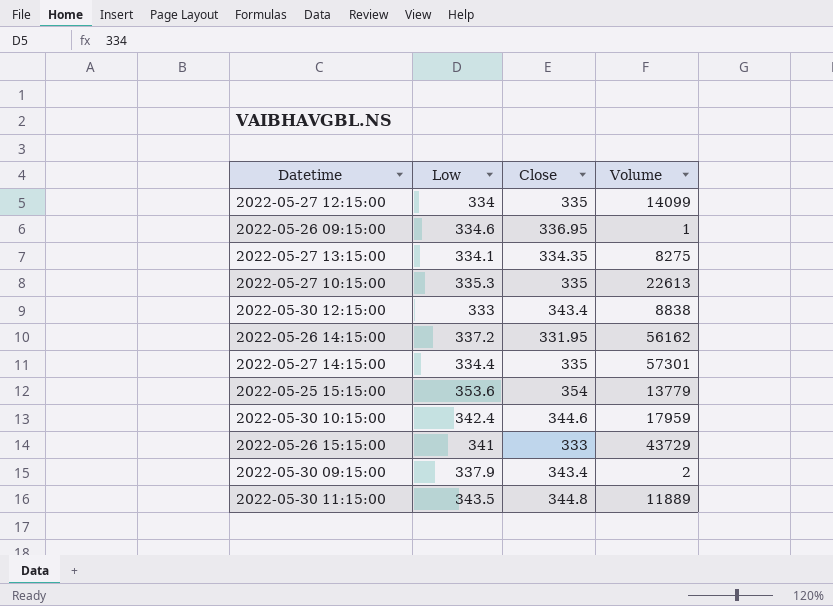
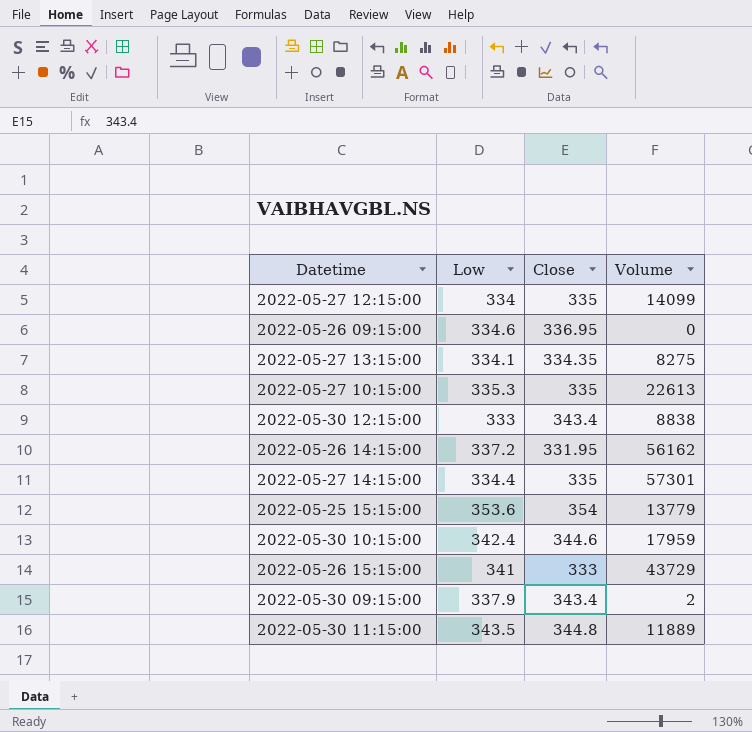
2022-05-26 09:15:00 | Volume: 1 -> 0

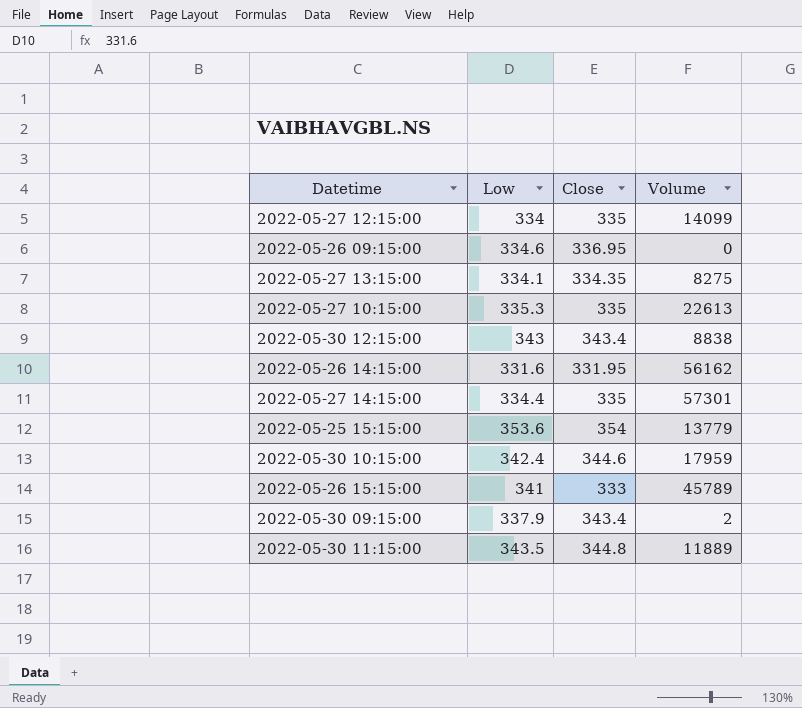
2022-05-30 12:15:00 | Low: 333 -> 343
2022-05-26 14:15:00 | Low: 337.2 -> 331.6
2022-05-26 15:15:00 | Volume: 43729 -> 45789

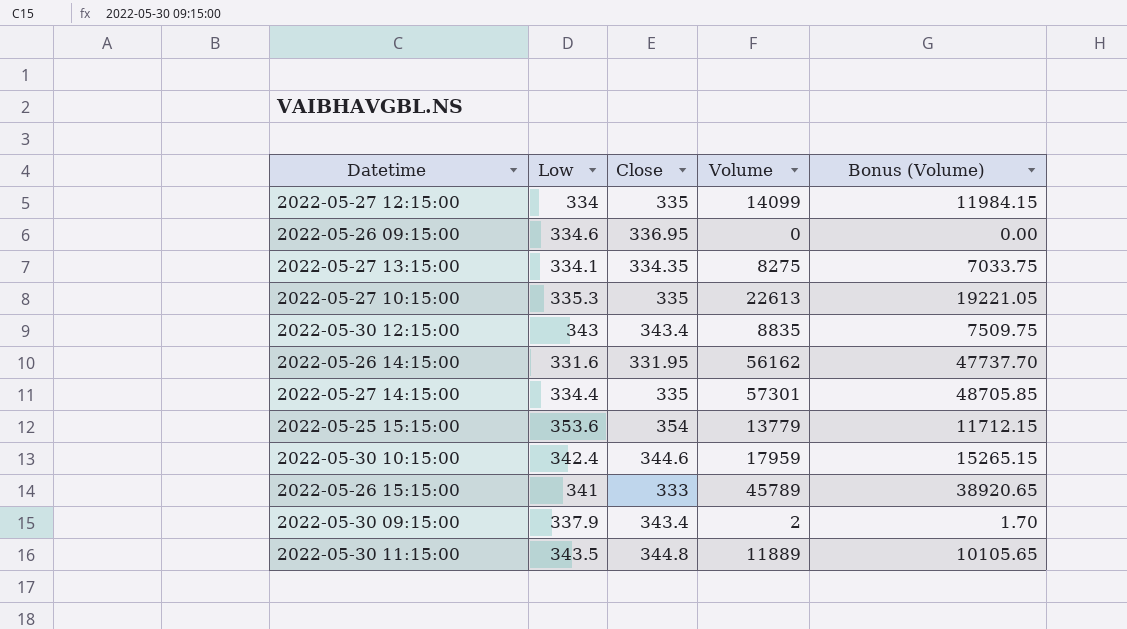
column Bonus (Volume) | formula: none -> [Volume] * 0.85
2022-05-30 12:15:00 | Volume: 8838 -> 8835

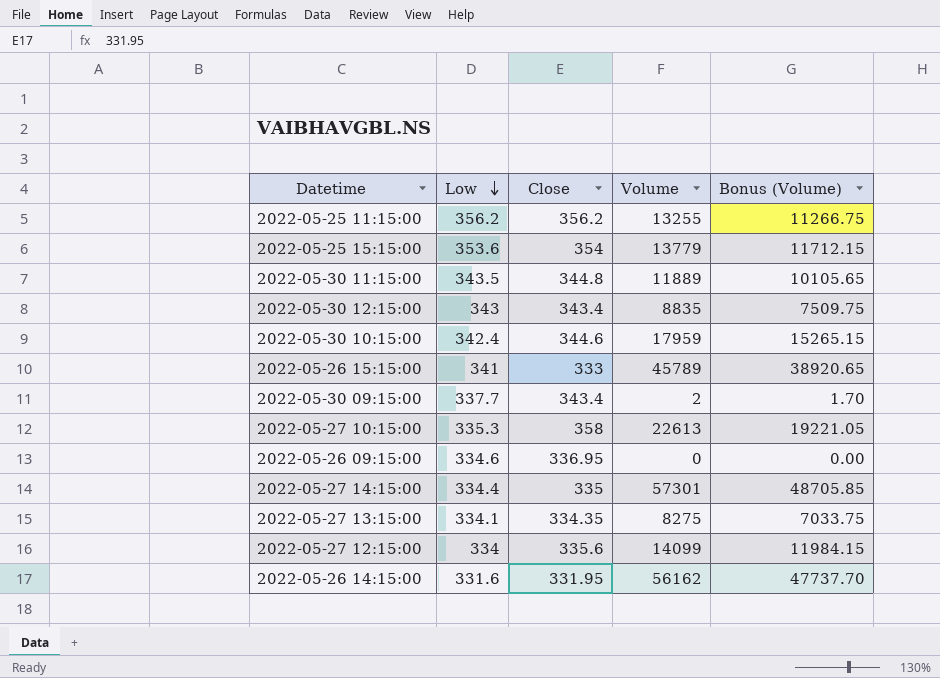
row order: none -> Low descending
row 2022-05-25 11:15:00: none -> 356.2 | 356.2 | 13255 | 11266.75
2022-05-30 09:15:00 | Low: 337.9 -> 337.7
2022-05-27 10:15:00 | Close: 335 -> 358
2022-05-27 12:15:00 | Close: 335 -> 335.6

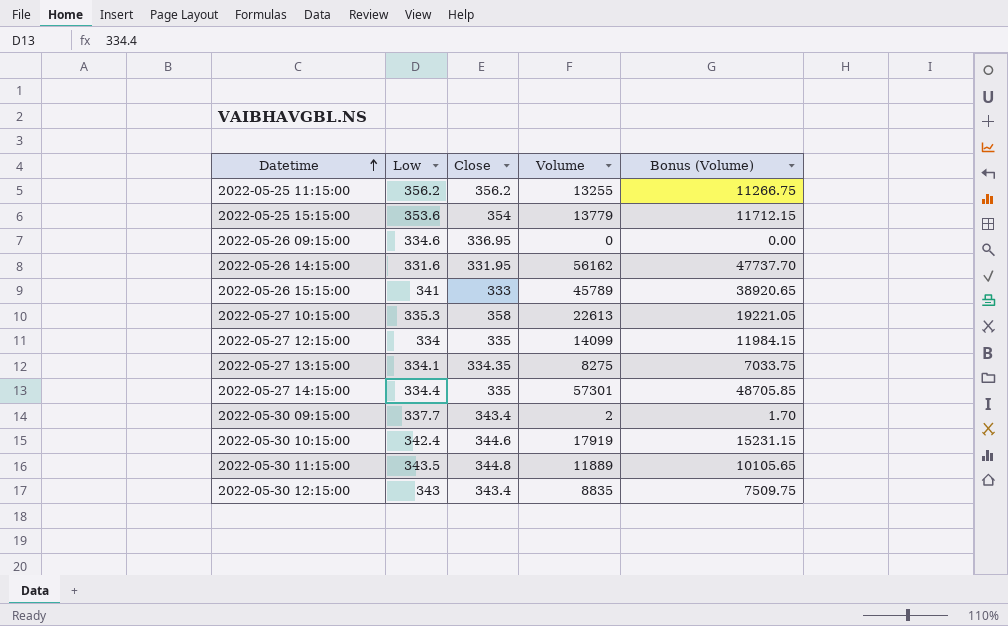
row order: Low descending -> Datetime ascending
2022-05-27 12:15:00 | Close: 335.6 -> 335
2022-05-30 10:15:00 | Volume: 17959 -> 17919
2022-05-30 10:15:00 | Bonus (Volume): 15265.15 -> 15231.15

